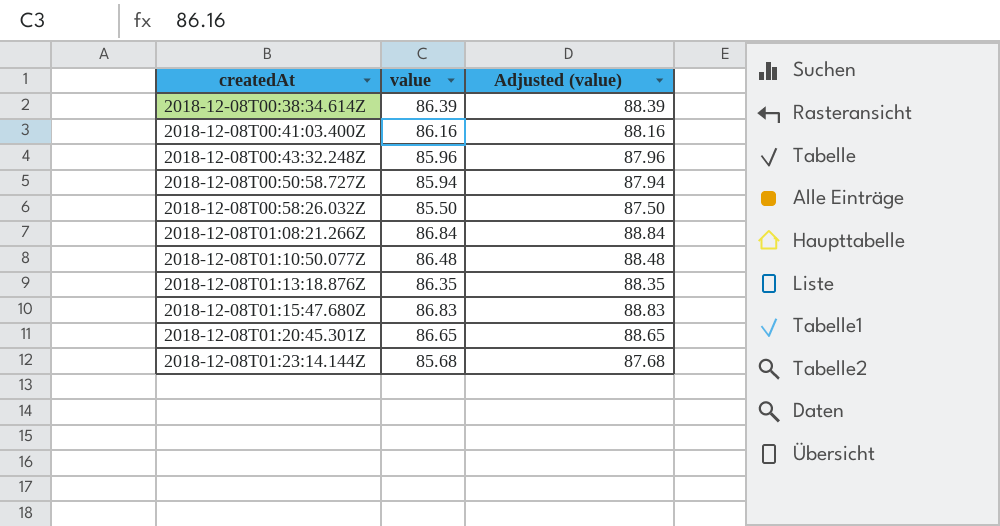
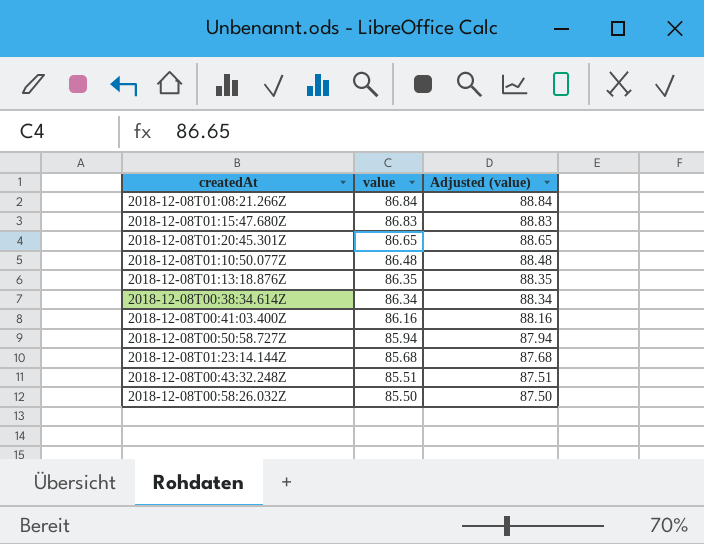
row order: createdAt ascending -> value descending
2018-12-08T00:38:34.614Z | value: 86.39 -> 86.34
2018-12-08T00:38:34.614Z | Adjusted (value): 88.39 -> 88.34
2018-12-08T00:43:32.248Z | value: 85.96 -> 85.51
2018-12-08T00:43:32.248Z | Adjusted (value): 87.96 -> 87.51

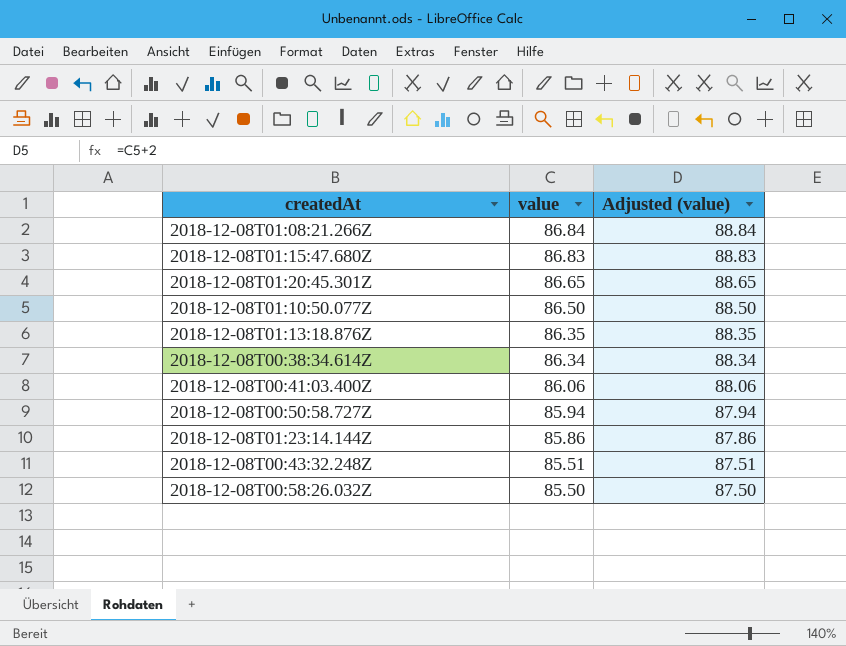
2018-12-08T01:10:50.077Z | value: 86.48 -> 86.50
2018-12-08T01:10:50.077Z | Adjusted (value): 88.48 -> 88.50
2018-12-08T00:41:03.400Z | value: 86.16 -> 86.06
2018-12-08T00:41:03.400Z | Adjusted (value): 88.16 -> 88.06
2018-12-08T01:23:14.144Z | value: 85.68 -> 85.86
2018-12-08T01:23:14.144Z | Adjusted (value): 87.68 -> 87.86

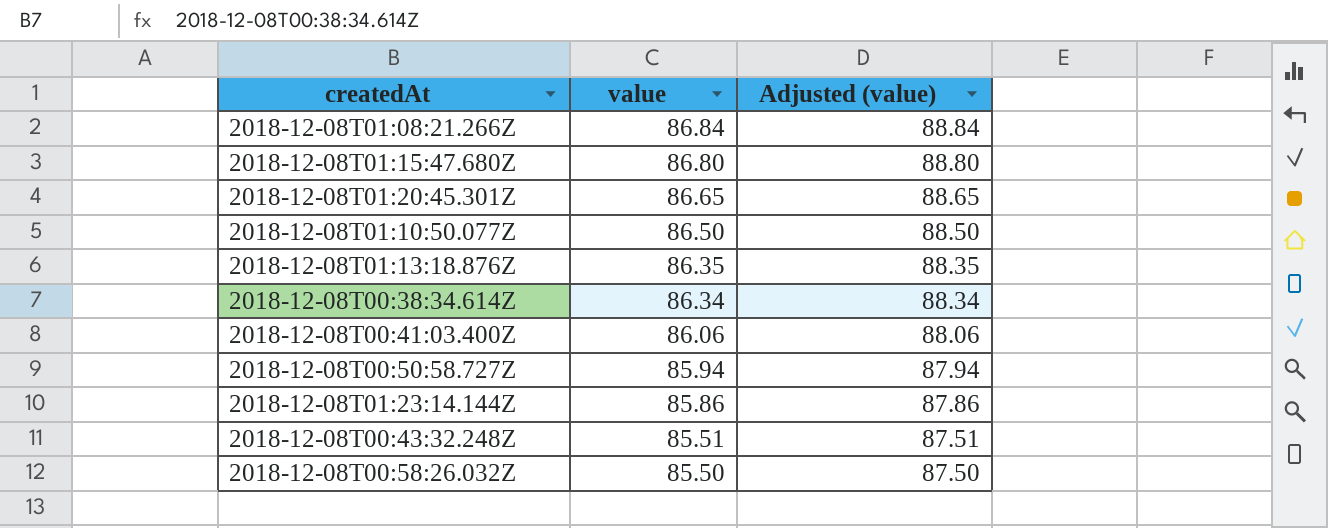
2018-12-08T01:15:47.680Z | value: 86.83 -> 86.80
2018-12-08T01:15:47.680Z | Adjusted (value): 88.83 -> 88.80

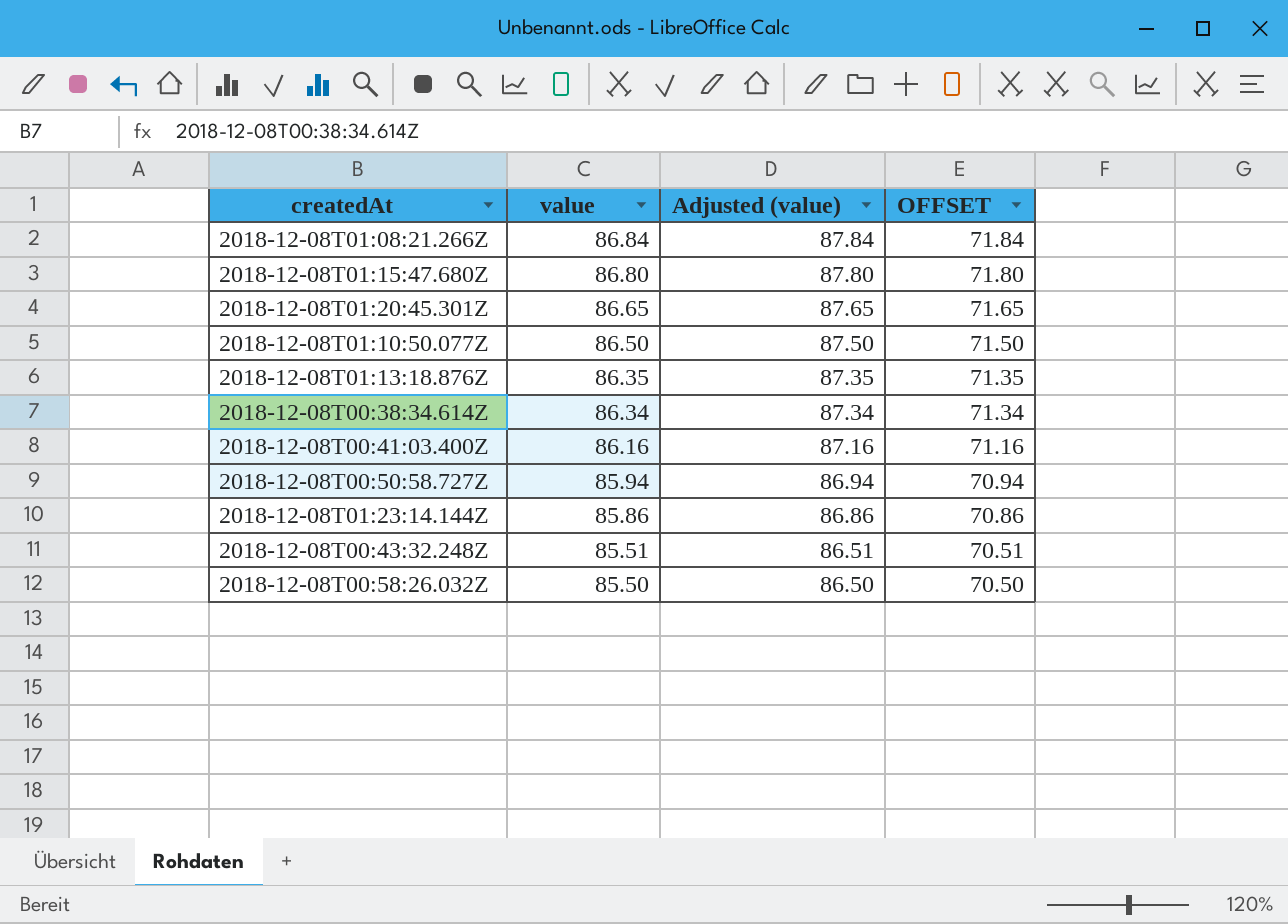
column Adjusted (value) | formula: [value] + 2 -> [value] + 1
column OFFSET | formula: none -> [value] - 15
2018-12-08T00:41:03.400Z | value: 86.06 -> 86.16

